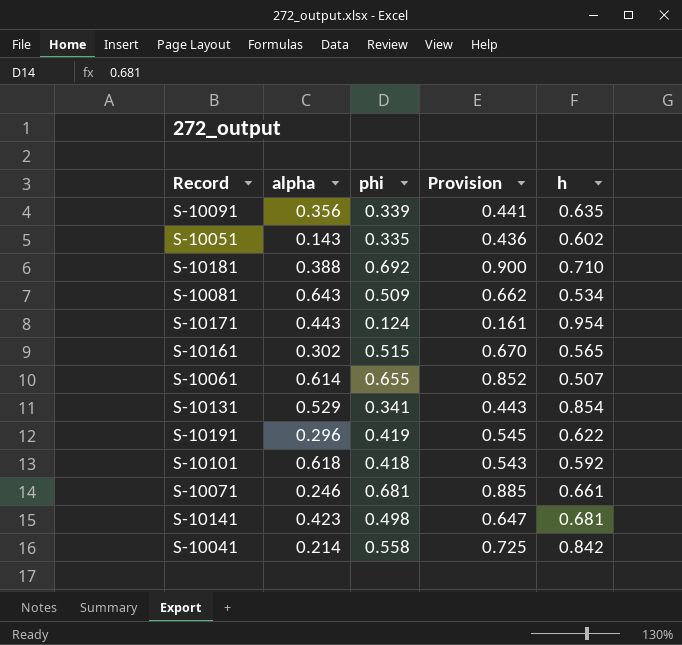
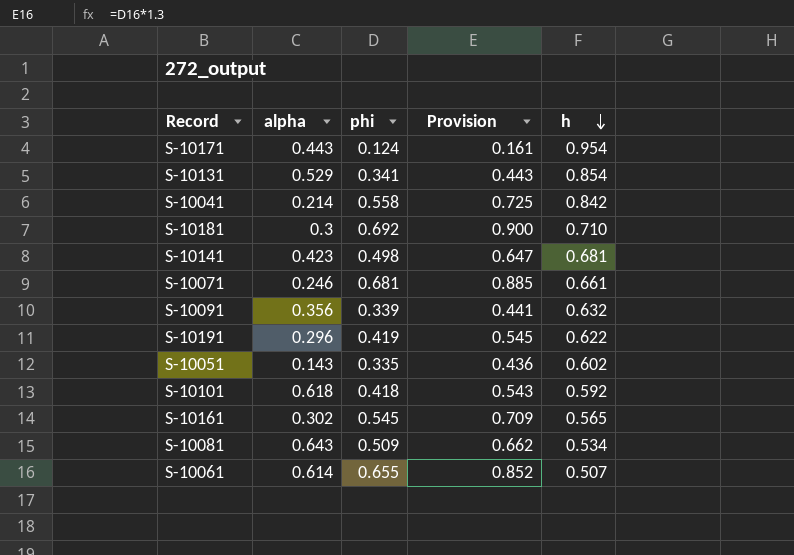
row order: none -> h descending
S-10181 | alpha: 0.388 -> 0.3
S-10091 | h: 0.635 -> 0.632
S-10161 | phi: 0.515 -> 0.545
S-10161 | Provision: 0.670 -> 0.709

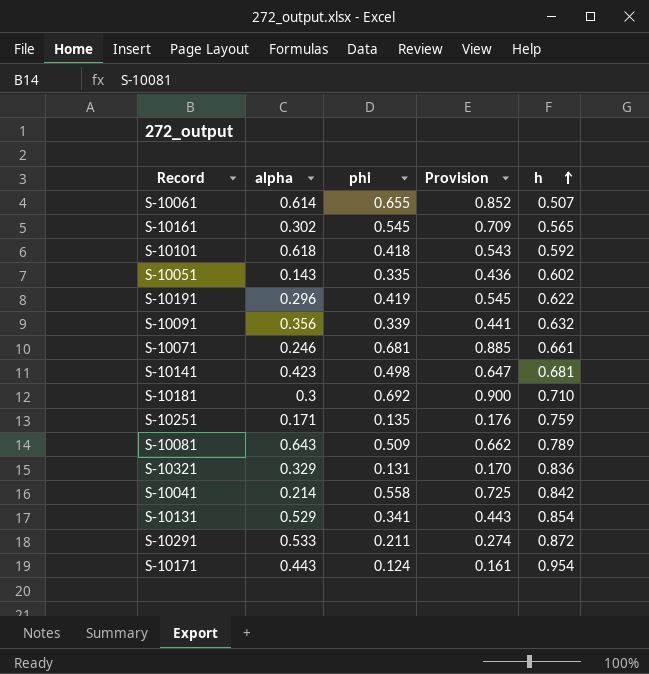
row order: h descending -> h ascending
row S-10251: none -> 0.171 | 0.135 | 0.176 | 0.759
S-10081 | h: 0.534 -> 0.789
row S-10321: none -> 0.329 | 0.131 | 0.170 | 0.836
row S-10291: none -> 0.533 | 0.211 | 0.274 | 0.872

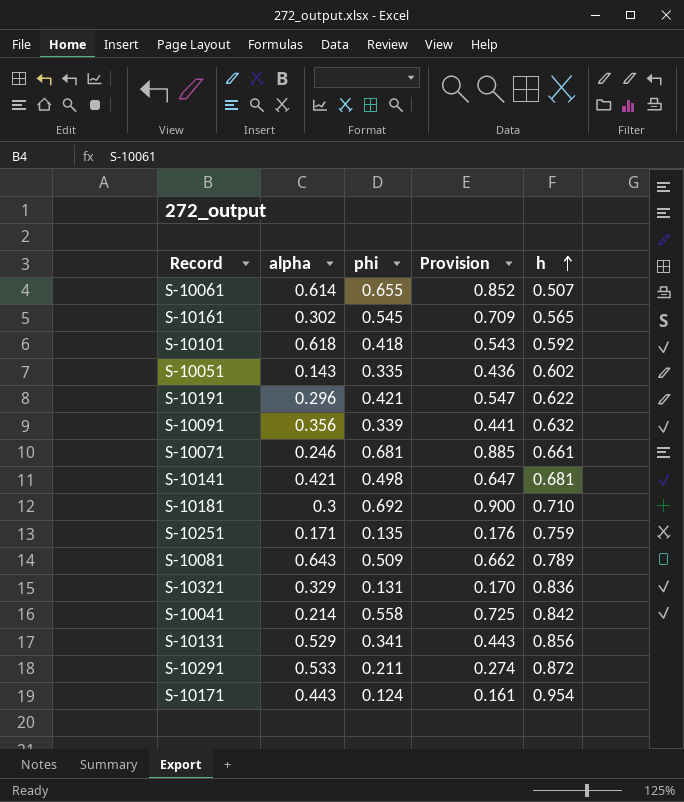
S-10191 | phi: 0.419 -> 0.421
S-10191 | Provision: 0.545 -> 0.547
S-10141 | alpha: 0.423 -> 0.421
S-10131 | h: 0.854 -> 0.856

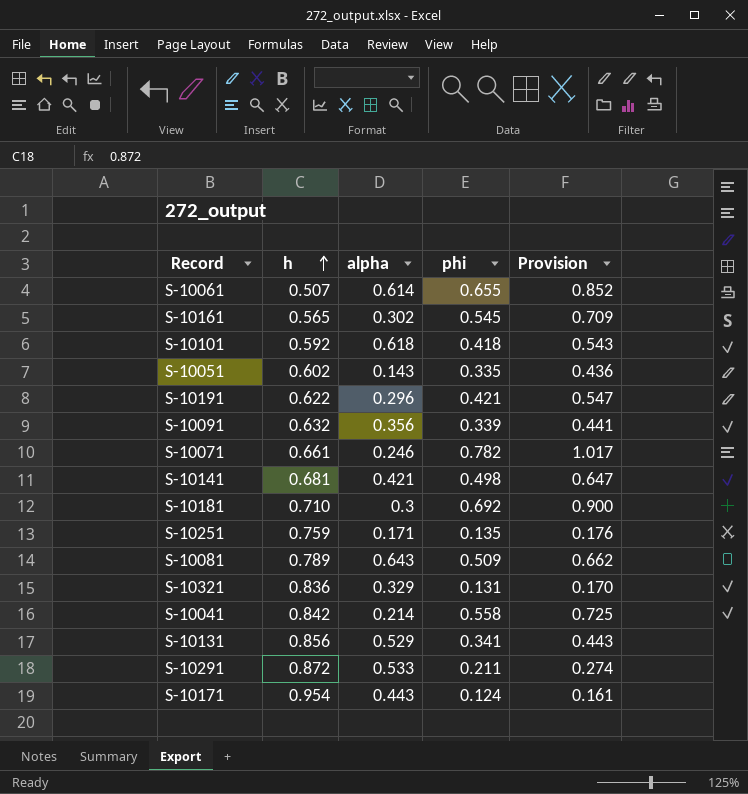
column h | position: 5 -> 2
S-10071 | phi: 0.681 -> 0.782
S-10071 | Provision: 0.885 -> 1.017

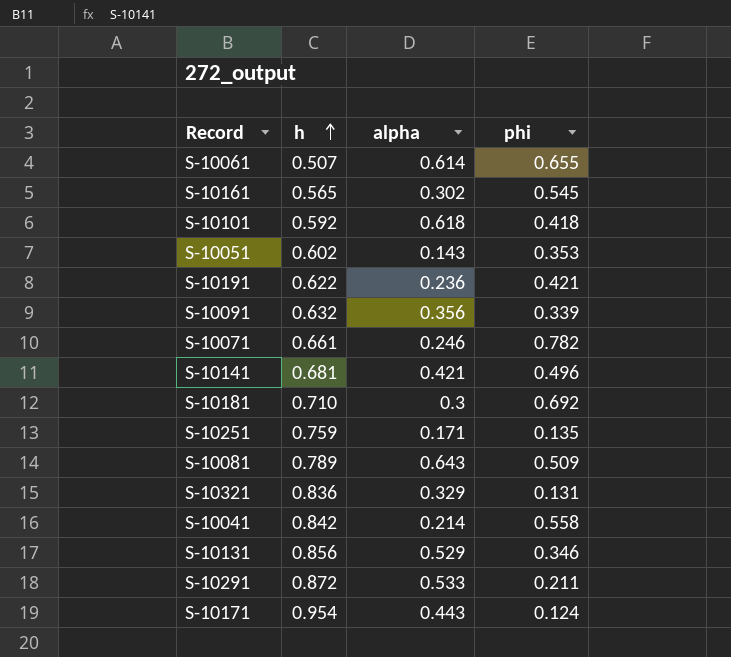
column Provision | formula: [phi] * 1.3 -> none
S-10051 | phi: 0.335 -> 0.353
S-10191 | alpha: 0.296 -> 0.236
S-10141 | phi: 0.498 -> 0.496
S-10131 | phi: 0.341 -> 0.346

